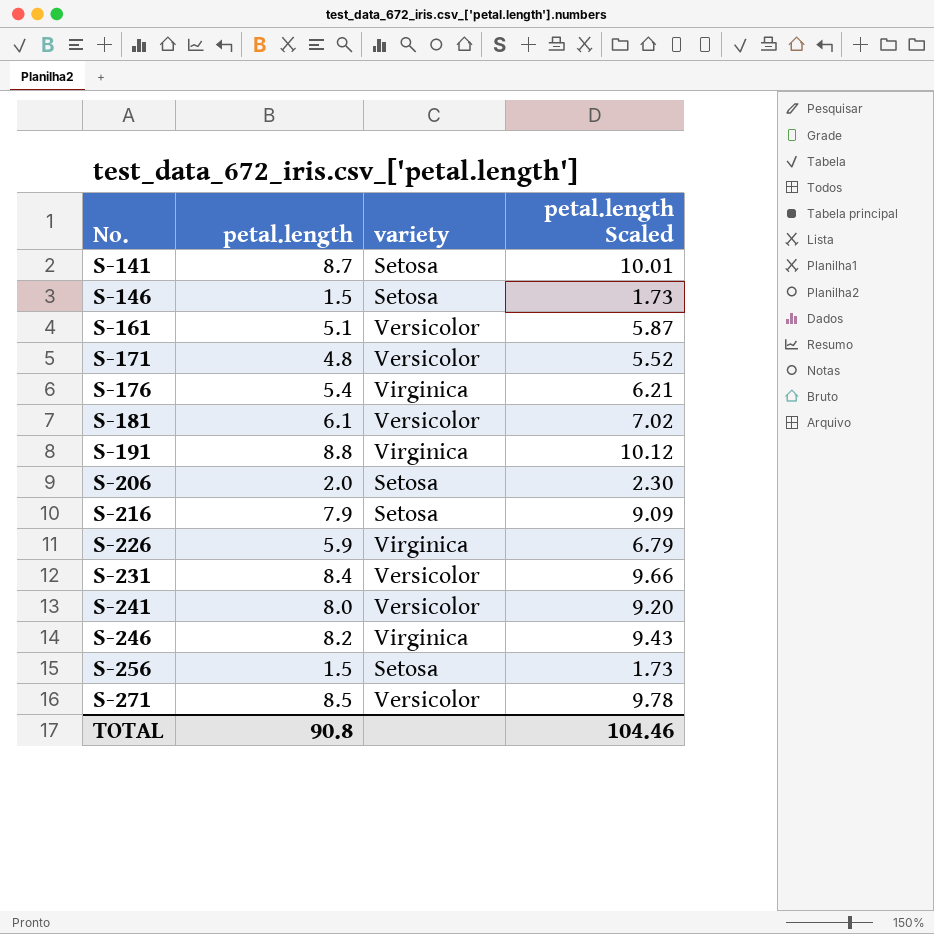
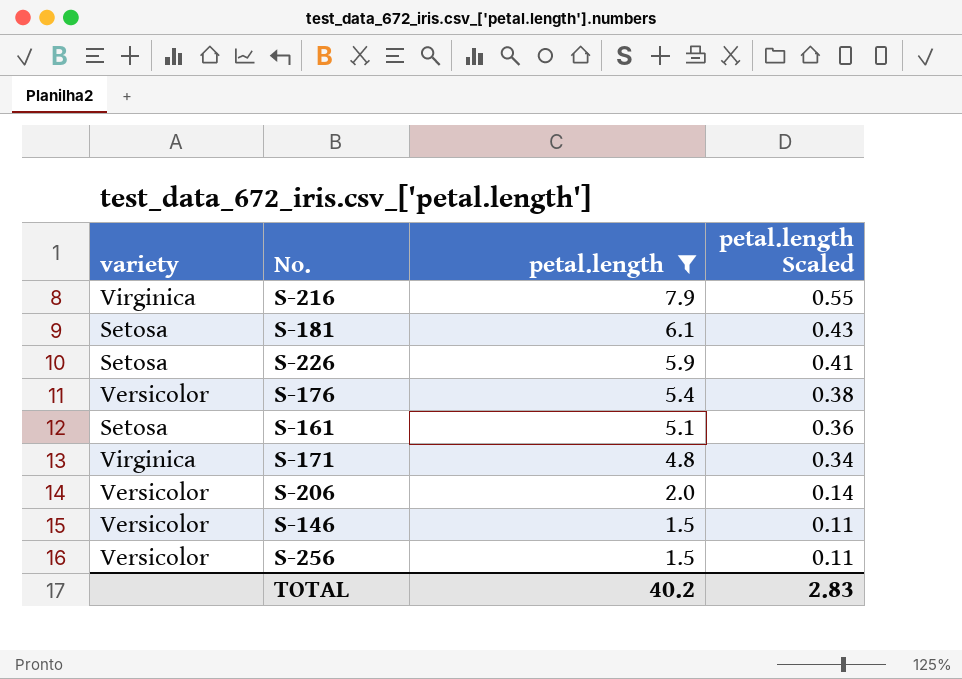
filter: none -> petal.length <= 7.9
row order: No. ascending -> petal.length descending
column variety | position: 3 -> 1
column petal.length Scaled | formula: [petal.length] * 1.15 -> [petal.length] * 0.07
S-216 | variety: Setosa -> Virginica
S-181 | variety: Versicolor -> Setosa
S-226 | variety: Virginica -> Setosa
S-176 | variety: Virginica -> Versicolor
S-161 | variety: Versicolor -> Setosa
S-171 | variety: Versicolor -> Virginica
S-206 | variety: Setosa -> Versicolor
S-146 | variety: Setosa -> Versicolor
S-256 | variety: Setosa -> Versicolor
TOTAL | petal.length: 90.8 -> 40.2
TOTAL | petal.length Scaled: 104.46 -> 2.83

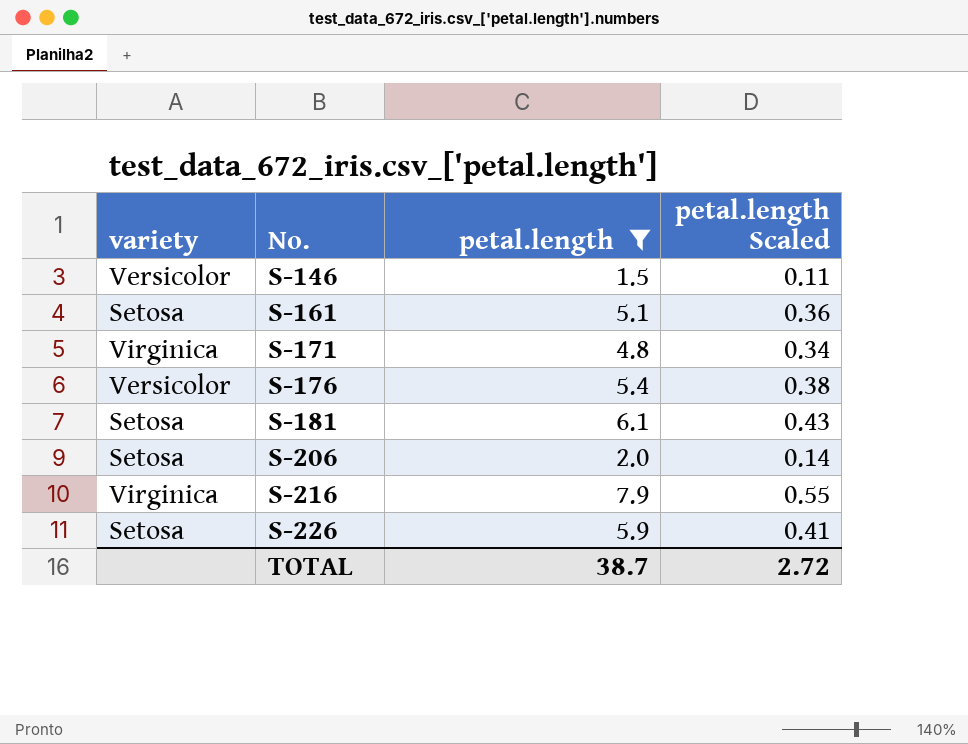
row order: petal.length descending -> No. ascending
row S-256: Versicolor | 1.5 | 0.11 -> none
S-206 | variety: Versicolor -> Setosa
TOTAL | petal.length: 40.2 -> 38.7
TOTAL | petal.length Scaled: 2.83 -> 2.72

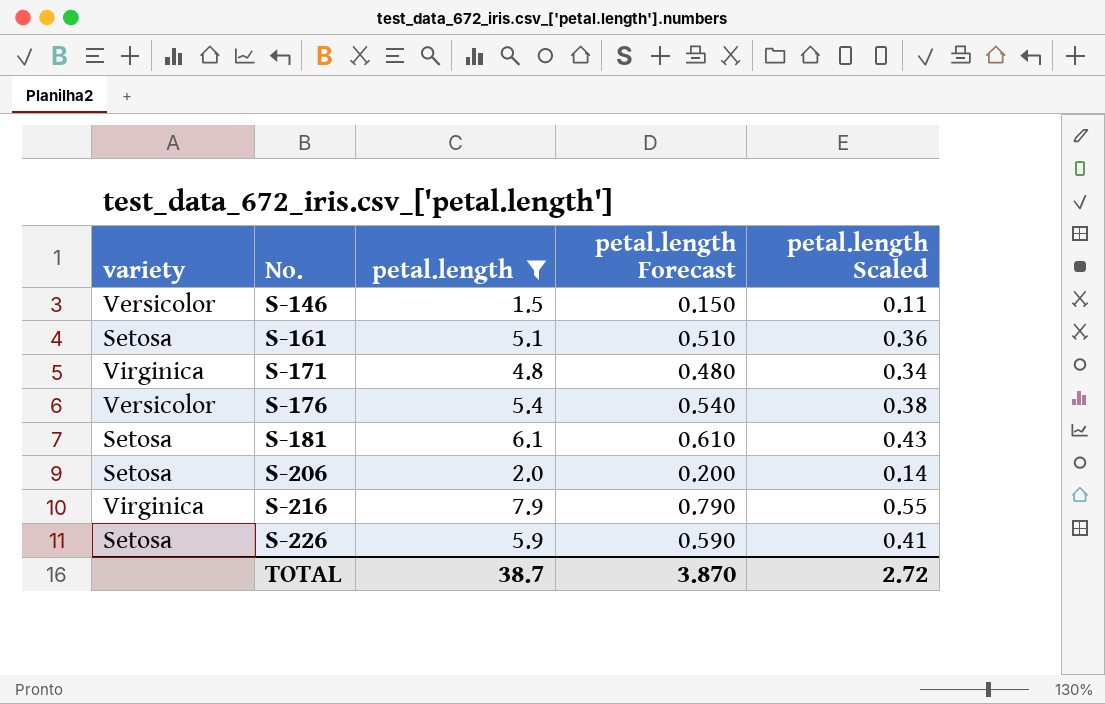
column petal.length Forecast | formula: none -> [petal.length] * 0.1

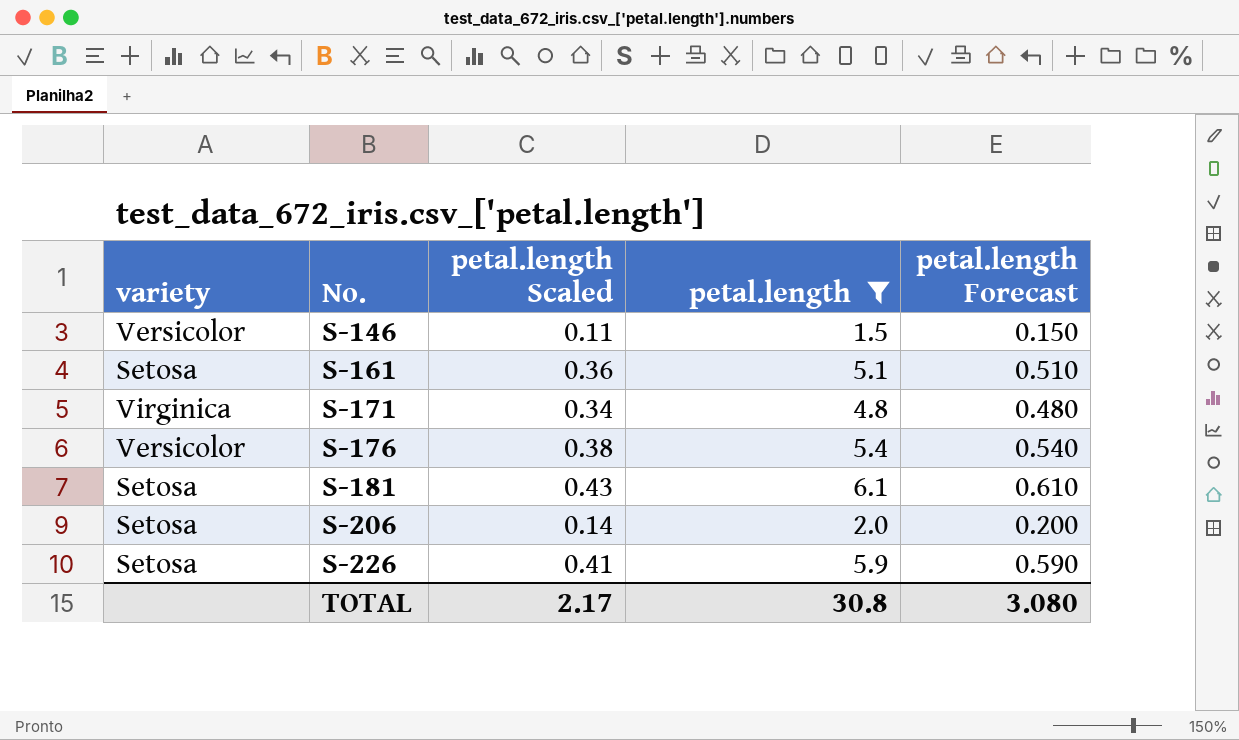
column petal.length Scaled | position: 5 -> 3
row S-216: Virginica | 7.9 | 0.790 | 0.55 -> none
TOTAL | petal.length Scaled: 2.72 -> 2.17
TOTAL | petal.length: 38.7 -> 30.8
TOTAL | petal.length Forecast: 3.870 -> 3.080

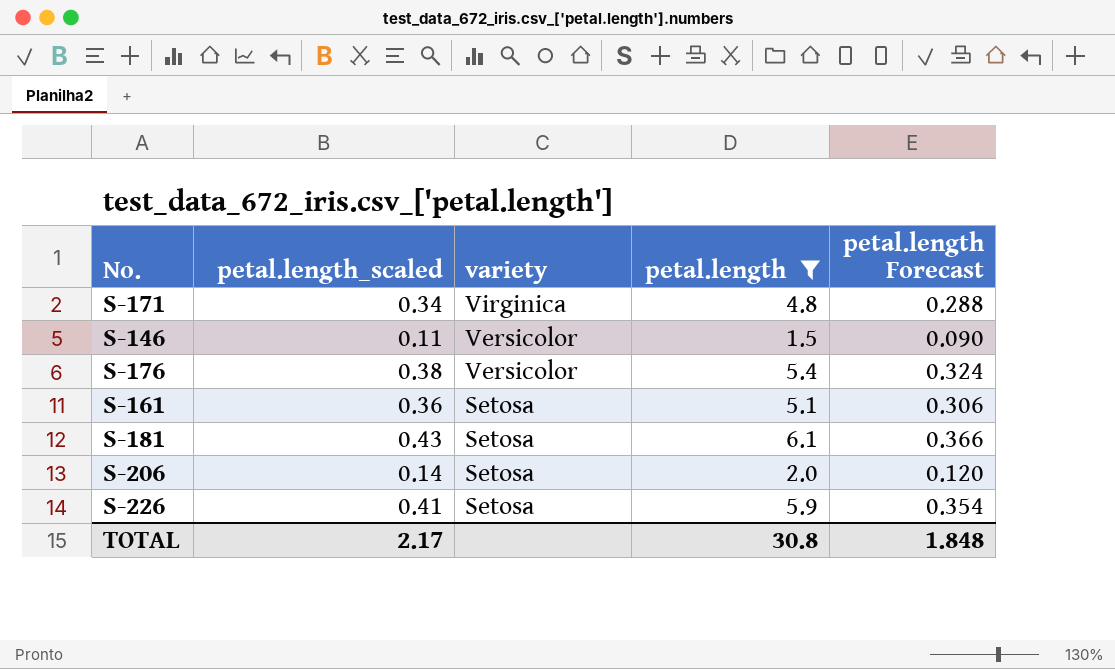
row order: No. ascending -> variety descending
column name: petal.length Scaled -> petal.length_scaled
column variety | position: 1 -> 3
column petal.length Forecast | formula: [petal.length] * 0.1 -> [petal.length] * 0.06
TOTAL | petal.length Forecast: 3.080 -> 1.848

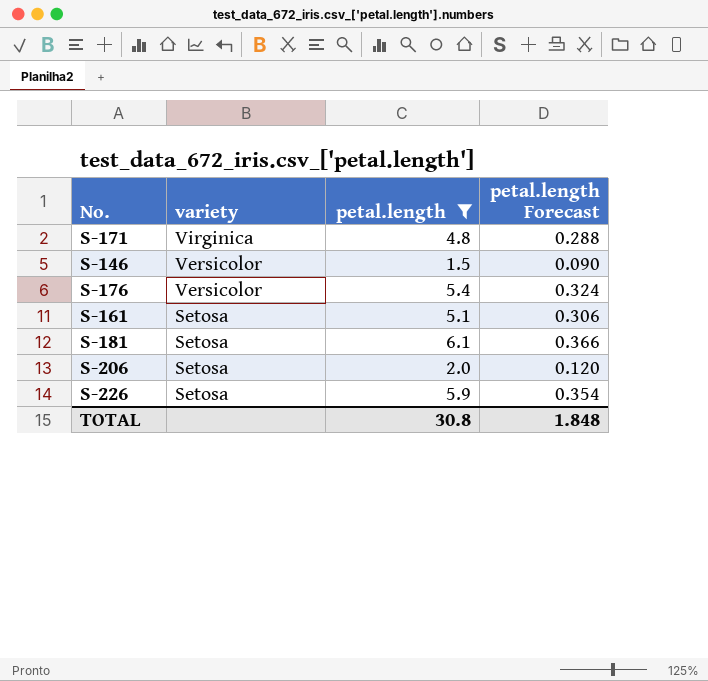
column petal.length_scaled | formula: [petal.length] * 0.07 -> none

